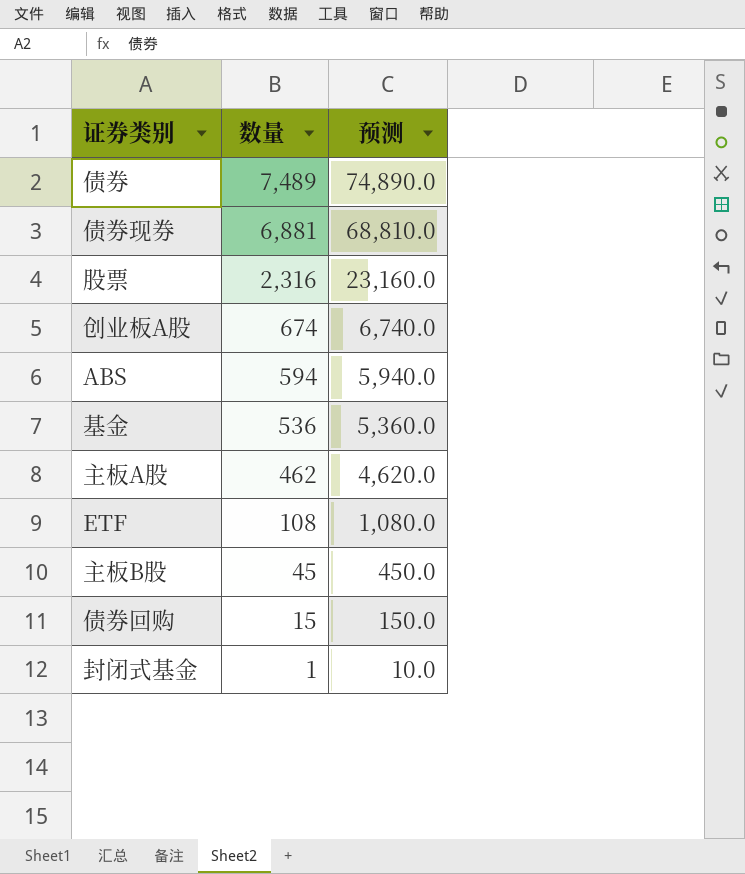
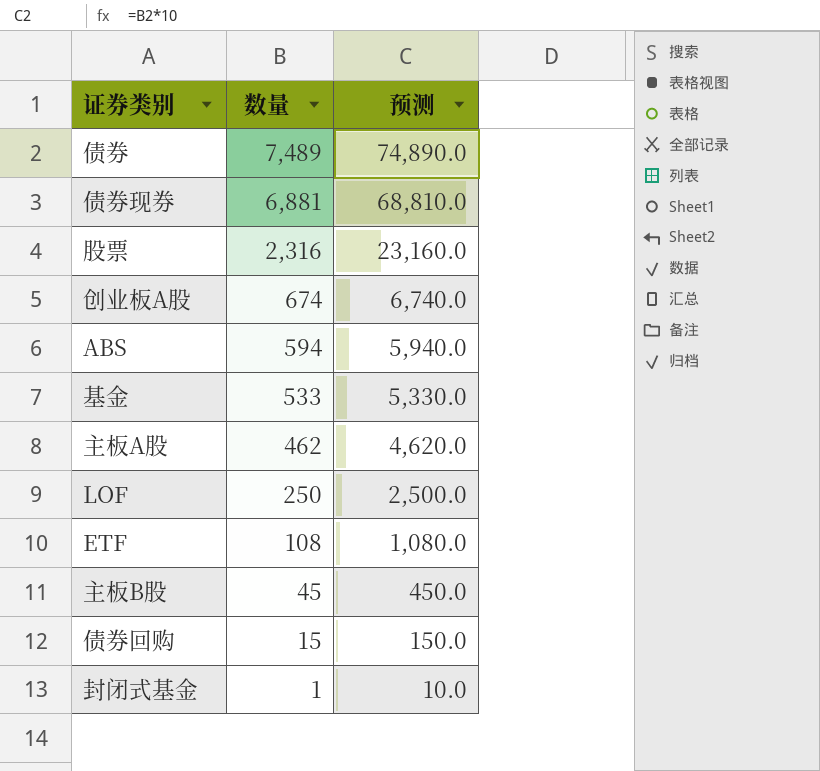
基金 | 数量: 536 -> 533
基金 | 预测: 5,360.0 -> 5,330.0
row LOF: none -> 250 | 2,500.0

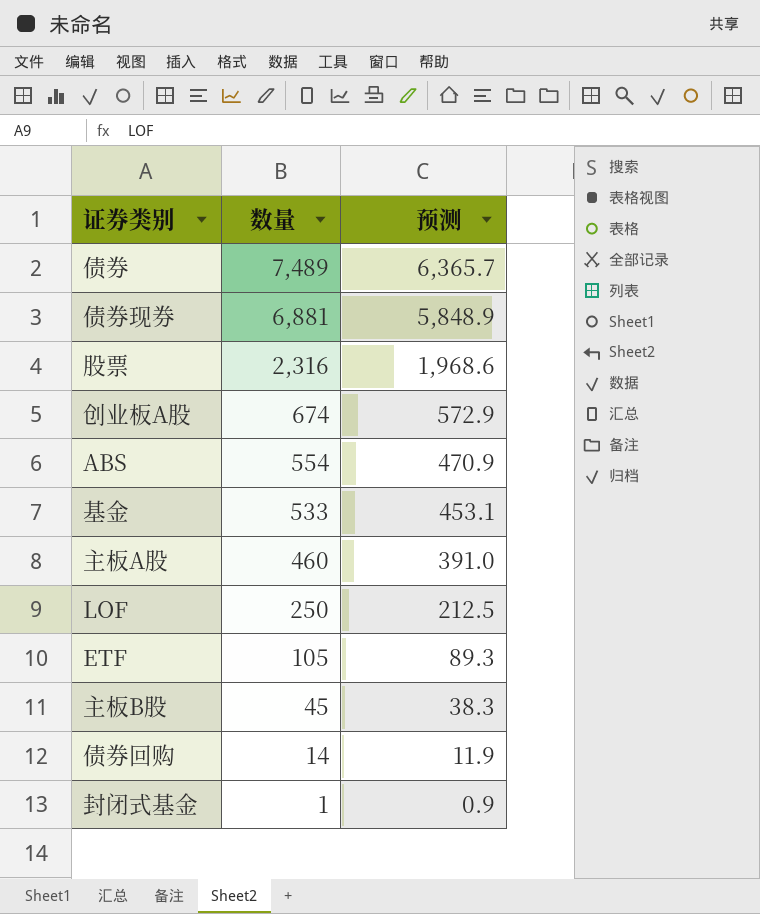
column 预测 | formula: [数量] * 10 -> [数量] * 0.85
ABS | 数量: 594 -> 554
主板A股 | 数量: 462 -> 460
ETF | 数量: 108 -> 105
债券回购 | 数量: 15 -> 14

